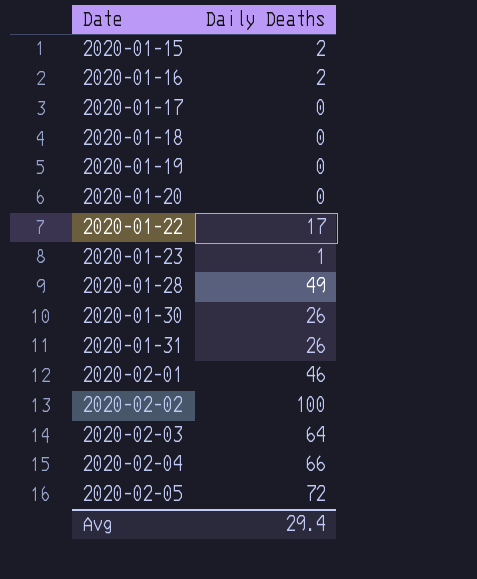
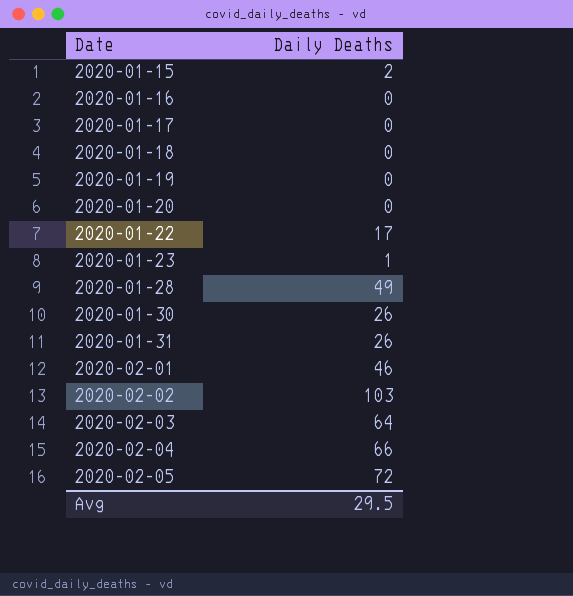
2020-01-16 | Daily Deaths: 2 -> 0
2020-02-02 | Daily Deaths: 100 -> 103
Avg | Daily Deaths: 29.4 -> 29.5

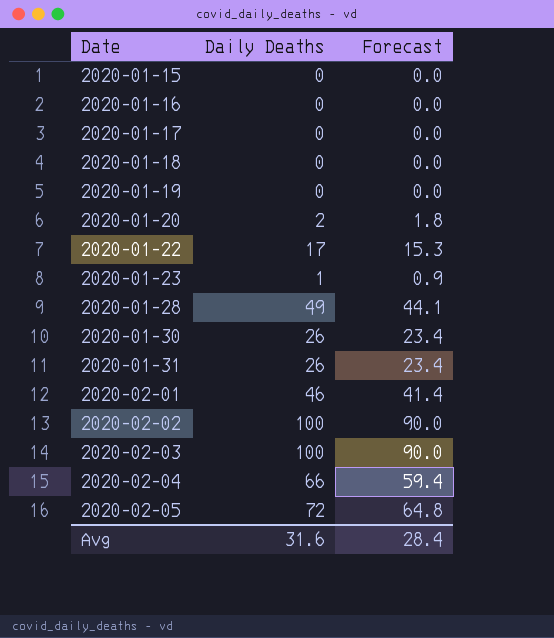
column Forecast | formula: none -> [Daily Deaths] * 0.9
2020-01-15 | Daily Deaths: 2 -> 0
2020-01-20 | Daily Deaths: 0 -> 2
2020-02-02 | Daily Deaths: 103 -> 100
2020-02-03 | Daily Deaths: 64 -> 100
Avg | Daily Deaths: 29.5 -> 31.6

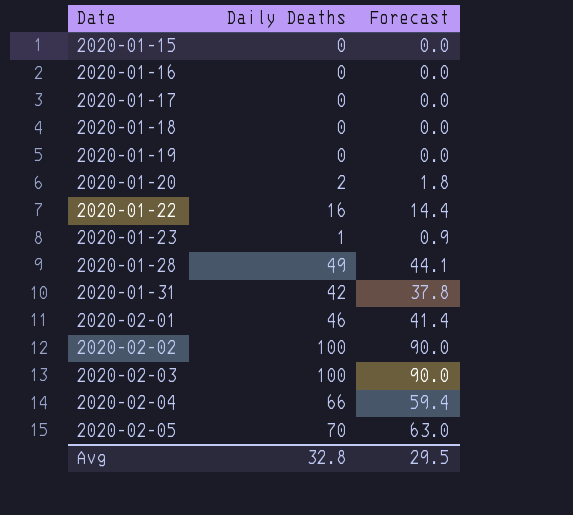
row 2020-01-30: 26 | 23.4 -> none
2020-01-22 | Daily Deaths: 17 -> 16
2020-01-22 | Forecast: 15.3 -> 14.4
2020-01-31 | Daily Deaths: 26 -> 42
2020-01-31 | Forecast: 23.4 -> 37.8
2020-02-05 | Daily Deaths: 72 -> 70
2020-02-05 | Forecast: 64.8 -> 63.0
Avg | Daily Deaths: 31.6 -> 32.8
Avg | Forecast: 28.4 -> 29.5

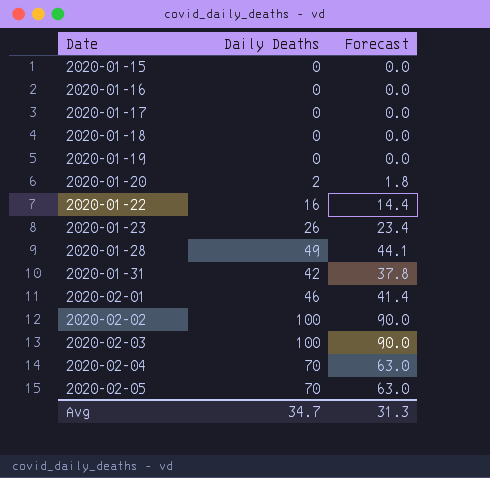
2020-01-23 | Daily Deaths: 1 -> 26
2020-01-23 | Forecast: 0.9 -> 23.4
2020-02-04 | Daily Deaths: 66 -> 70
2020-02-04 | Forecast: 59.4 -> 63.0
Avg | Daily Deaths: 32.8 -> 34.7
Avg | Forecast: 29.5 -> 31.3

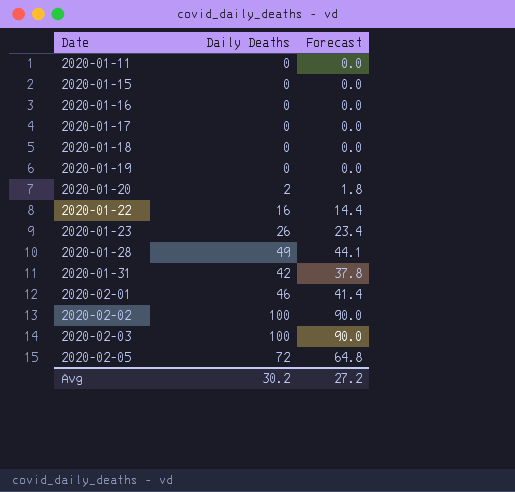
row 2020-02-04: 70 | 63.0 -> none
row 2020-01-11: none -> 0 | 0.0
2020-02-05 | Daily Deaths: 70 -> 72
2020-02-05 | Forecast: 63.0 -> 64.8
Avg | Daily Deaths: 34.7 -> 30.2
Avg | Forecast: 31.3 -> 27.2

